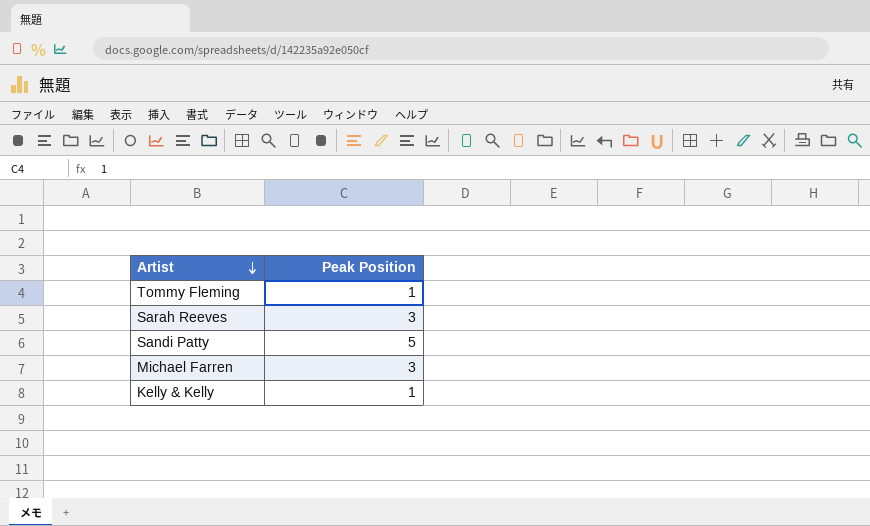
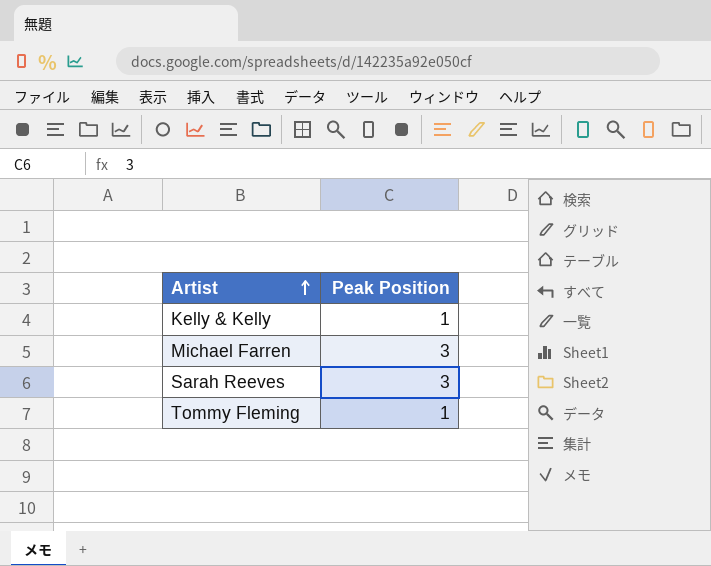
row order: Artist descending -> Artist ascending
row Sandi Patty: 5 -> none

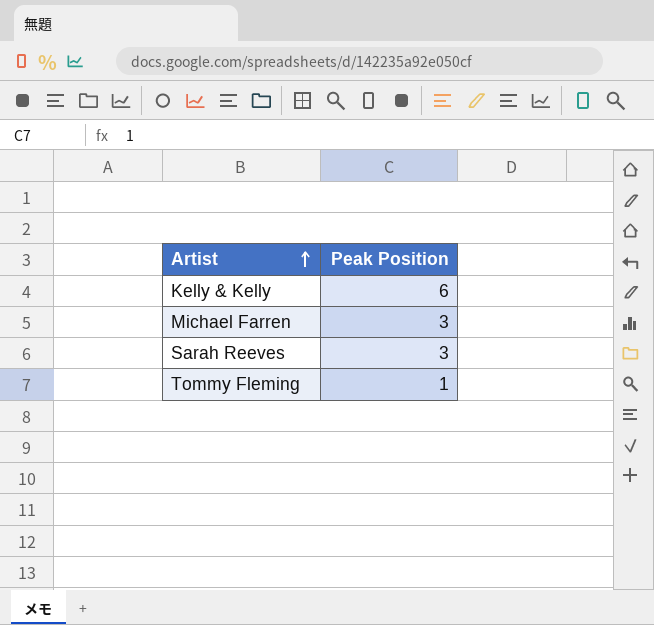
Kelly & Kelly | Peak Position: 1 -> 6

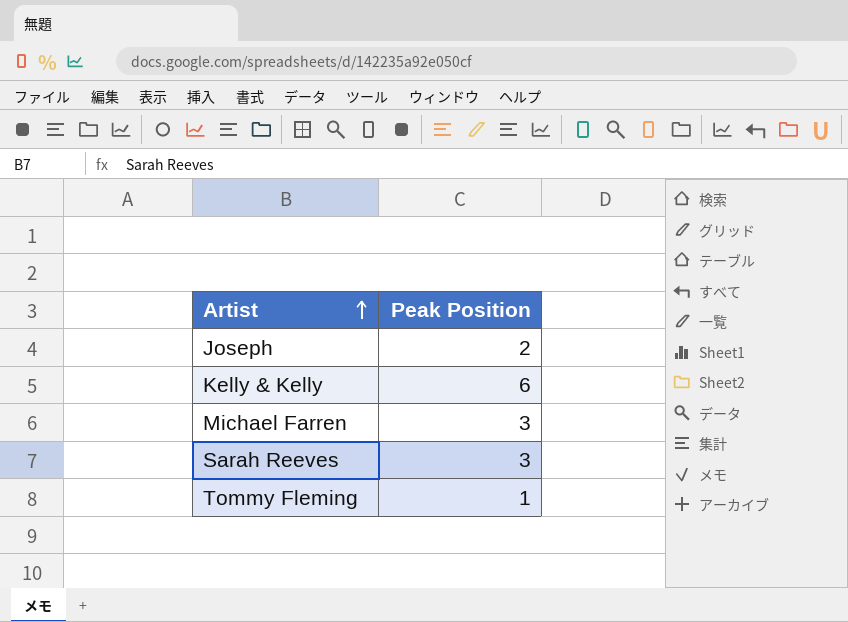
row Joseph: none -> 2

